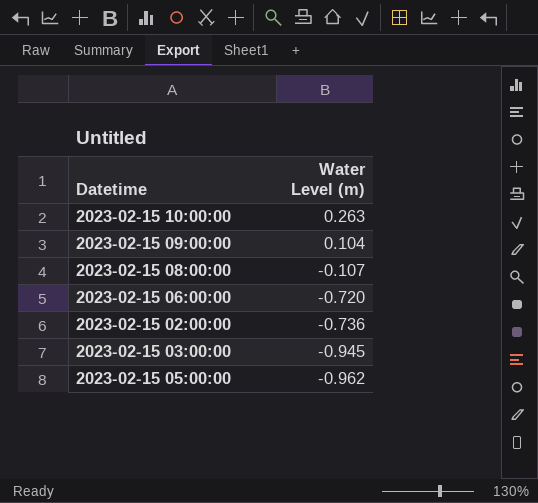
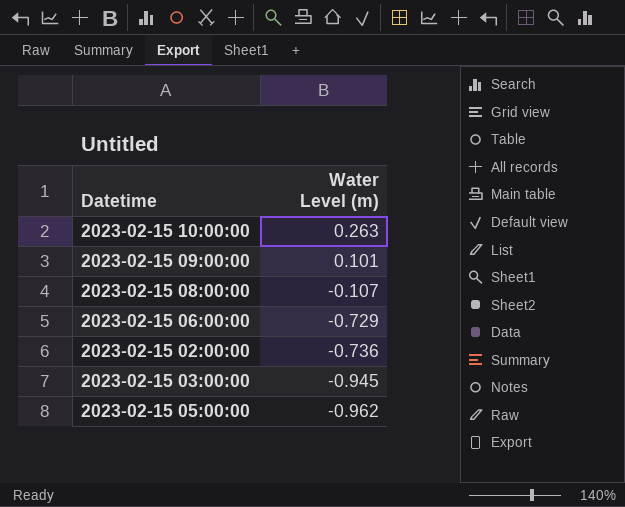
2023-02-15 09:00:00 | Water Level (m): 0.104 -> 0.101
2023-02-15 06:00:00 | Water Level (m): -0.720 -> -0.729

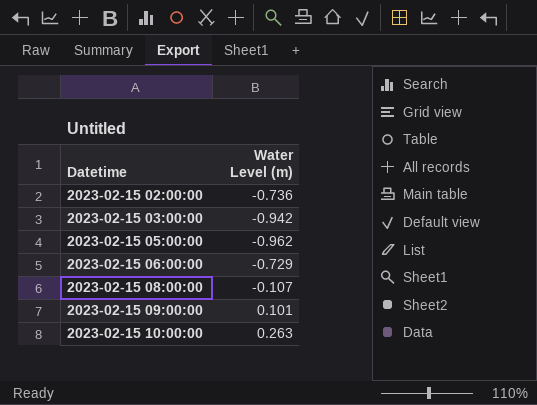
row order: Water Level (m) descending -> Datetime ascending
2023-02-15 03:00:00 | Water Level (m): -0.945 -> -0.942

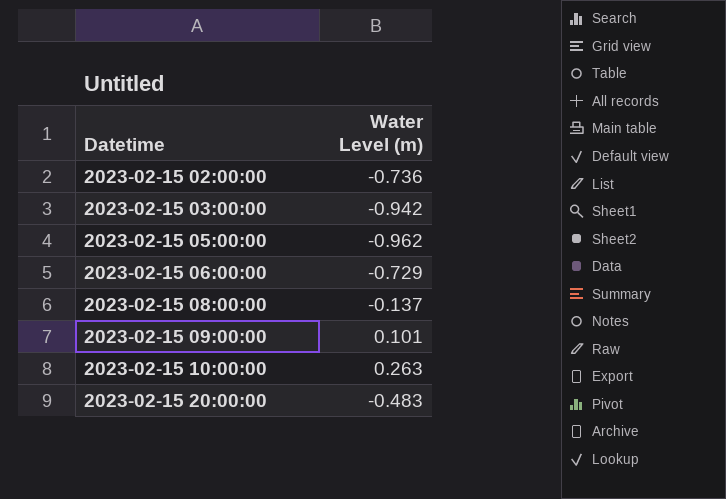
2023-02-15 08:00:00 | Water Level (m): -0.107 -> -0.137
row 2023-02-15 20:00:00: none -> -0.483

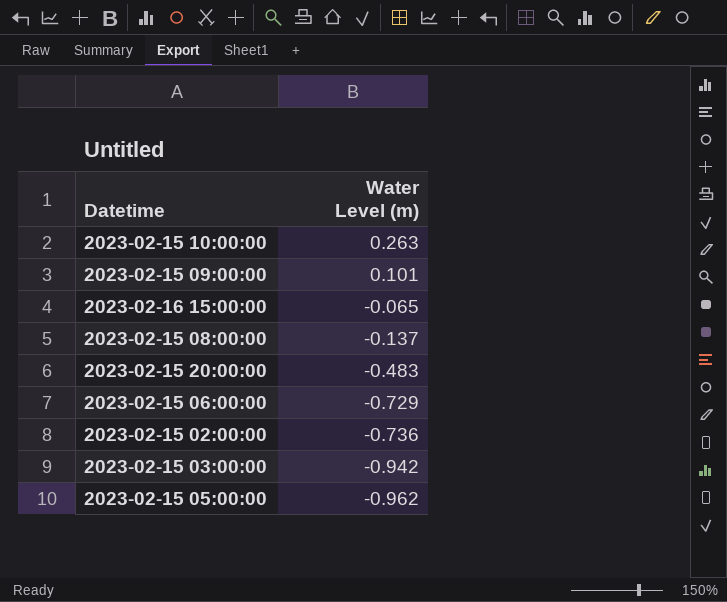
row order: Datetime ascending -> Water Level (m) descending
row 2023-02-16 15:00:00: none -> -0.065

